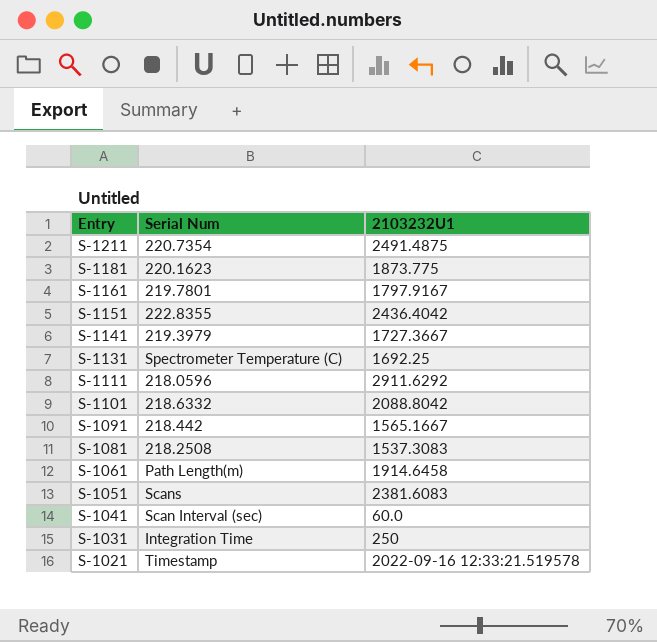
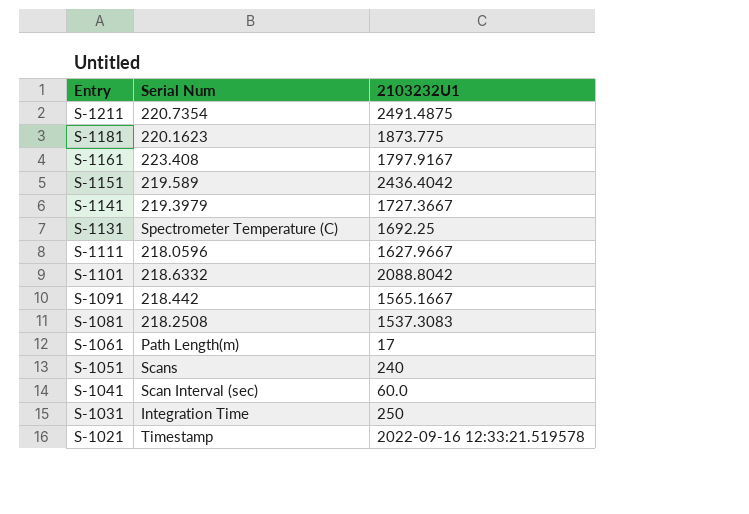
S-1161 | Serial Num: 219.7801 -> 223.408
S-1151 | Serial Num: 222.8355 -> 219.589
S-1111 | 2103232U1: 2911.6292 -> 1627.9667
S-1061 | 2103232U1: 1914.6458 -> 17
S-1051 | 2103232U1: 2381.6083 -> 240

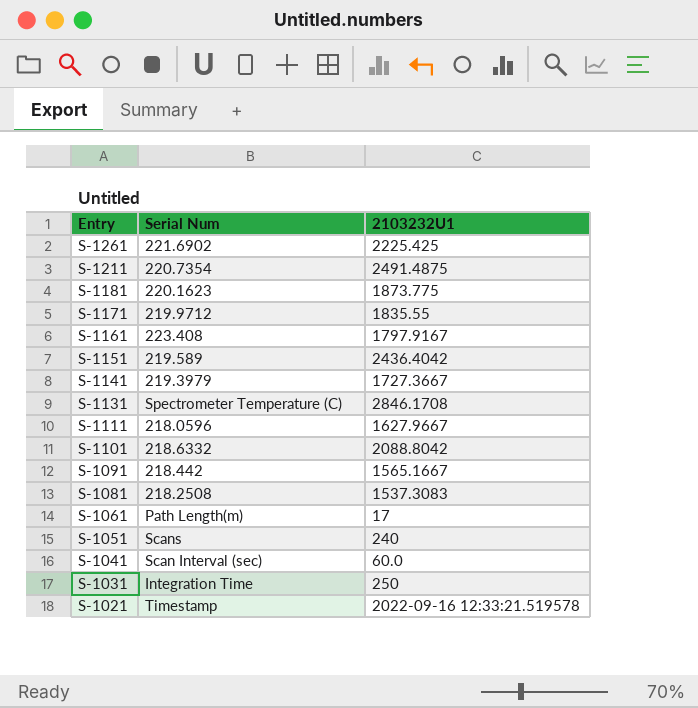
row S-1261: none -> 221.6902 | 2225.425
row S-1171: none -> 219.9712 | 1835.55
S-1131 | 2103232U1: 1692.25 -> 2846.1708

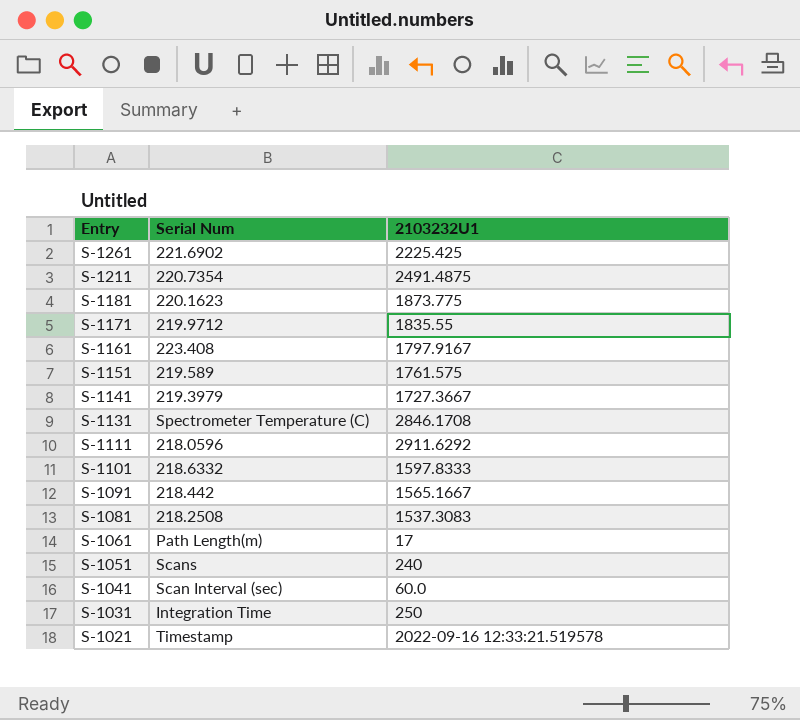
S-1151 | 2103232U1: 2436.4042 -> 1761.575
S-1111 | 2103232U1: 1627.9667 -> 2911.6292
S-1101 | 2103232U1: 2088.8042 -> 1597.8333

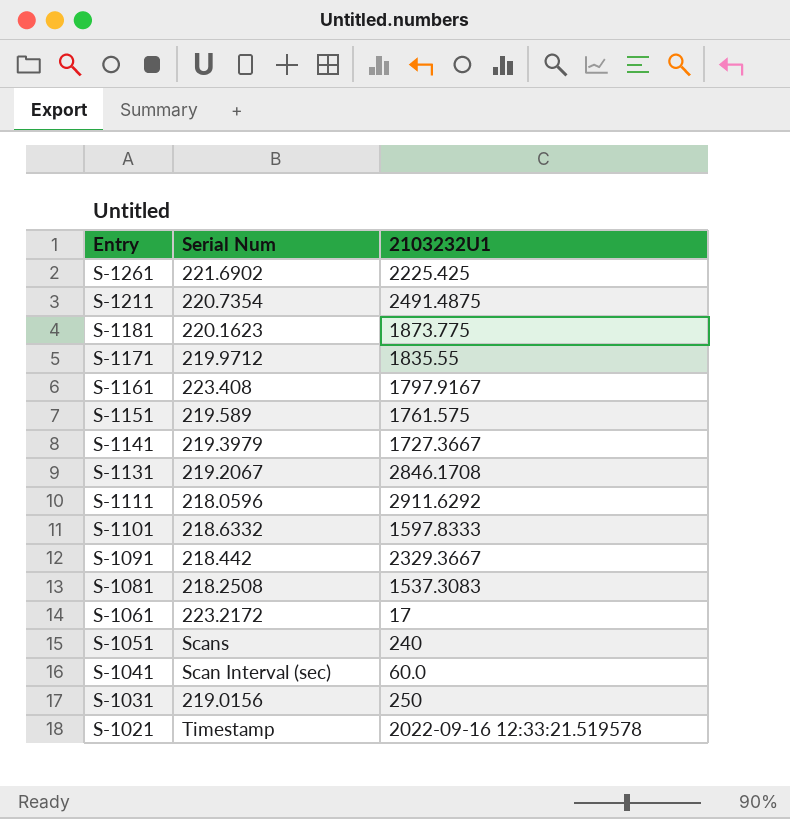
S-1131 | Serial Num: Spectrometer Temperature (C) -> 219.2067
S-1091 | 2103232U1: 1565.1667 -> 2329.3667
S-1061 | Serial Num: Path Length(m) -> 223.2172
S-1031 | Serial Num: Integration Time -> 219.0156

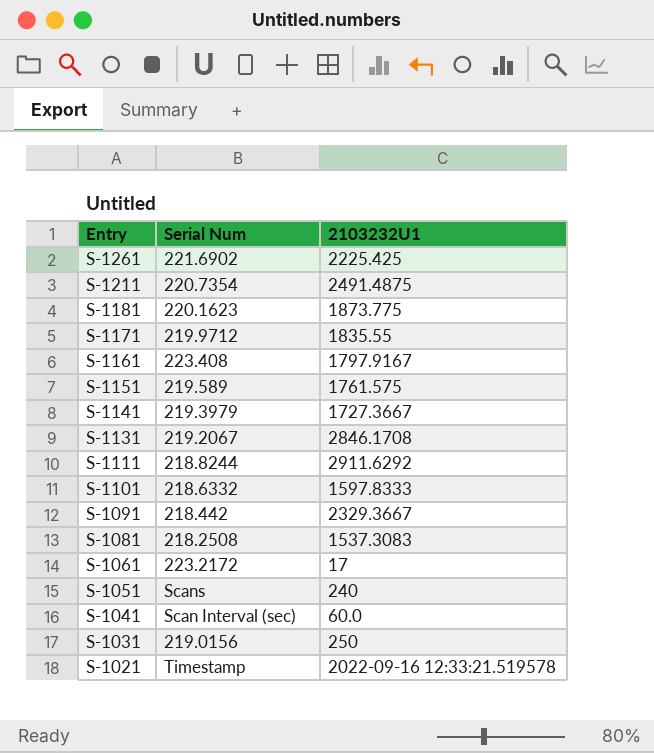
S-1111 | Serial Num: 218.0596 -> 218.8244

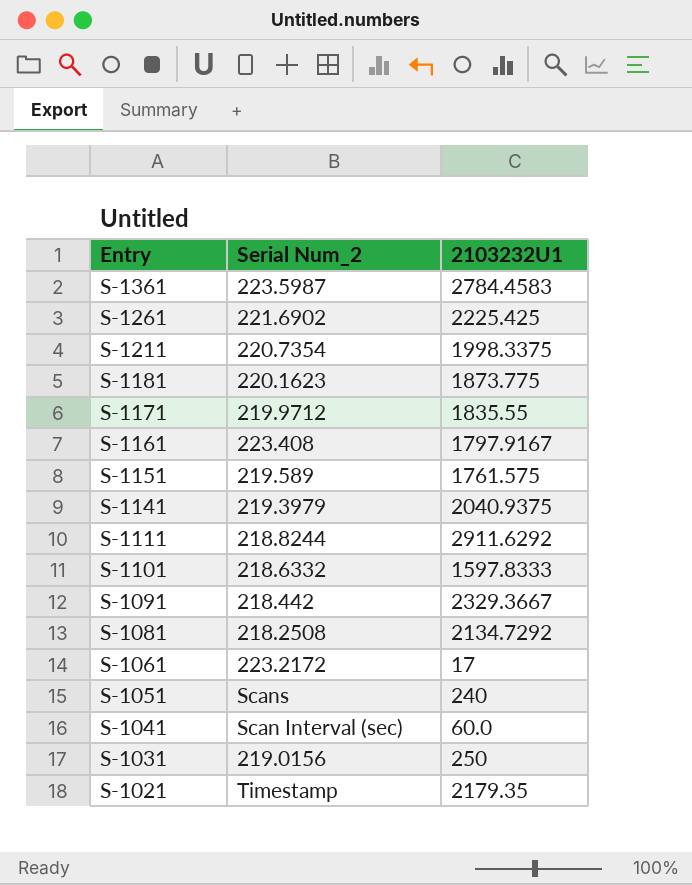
column name: Serial Num -> Serial Num_2
row S-1131: 219.2067 | 2846.1708 -> none
row S-1361: none -> 223.5987 | 2784.4583
S-1211 | 2103232U1: 2491.4875 -> 1998.3375
S-1141 | 2103232U1: 1727.3667 -> 2040.9375
S-1081 | 2103232U1: 1537.3083 -> 2134.7292
S-1021 | 2103232U1: 2022-09-16 12:33:21.519578 -> 2179.35

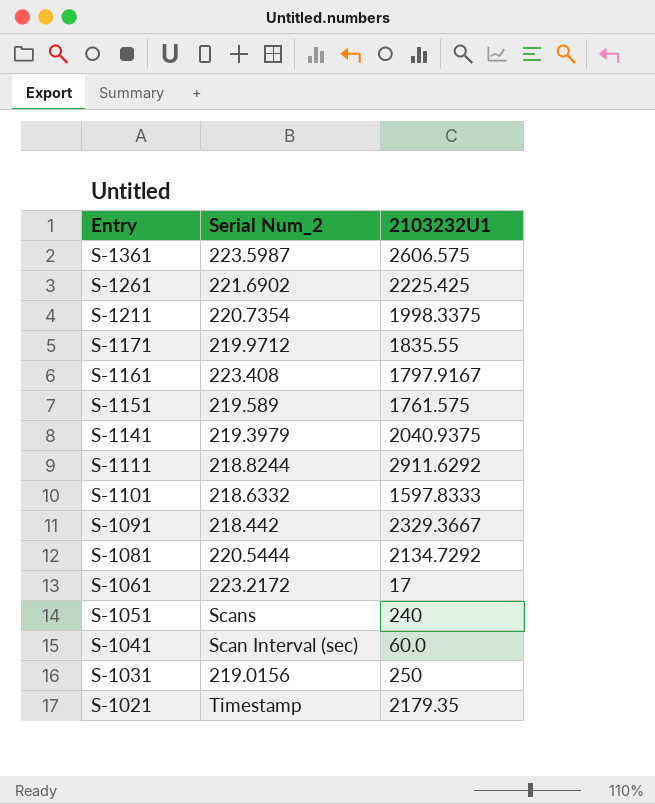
row S-1181: 220.1623 | 1873.775 -> none
S-1361 | 2103232U1: 2784.4583 -> 2606.575
S-1081 | Serial Num_2: 218.2508 -> 220.5444

